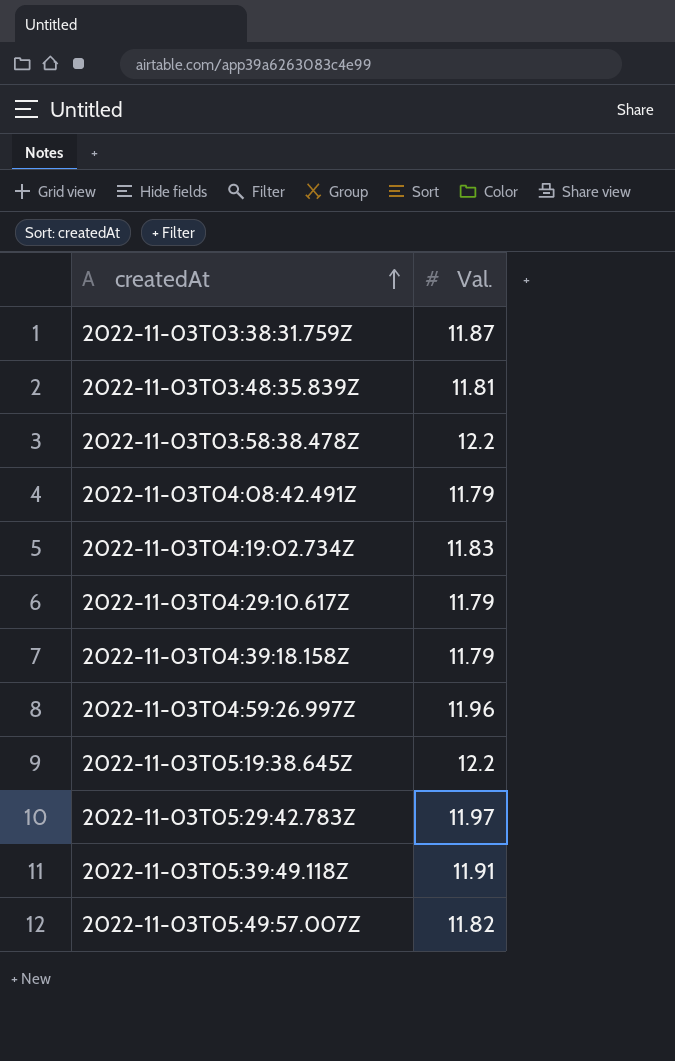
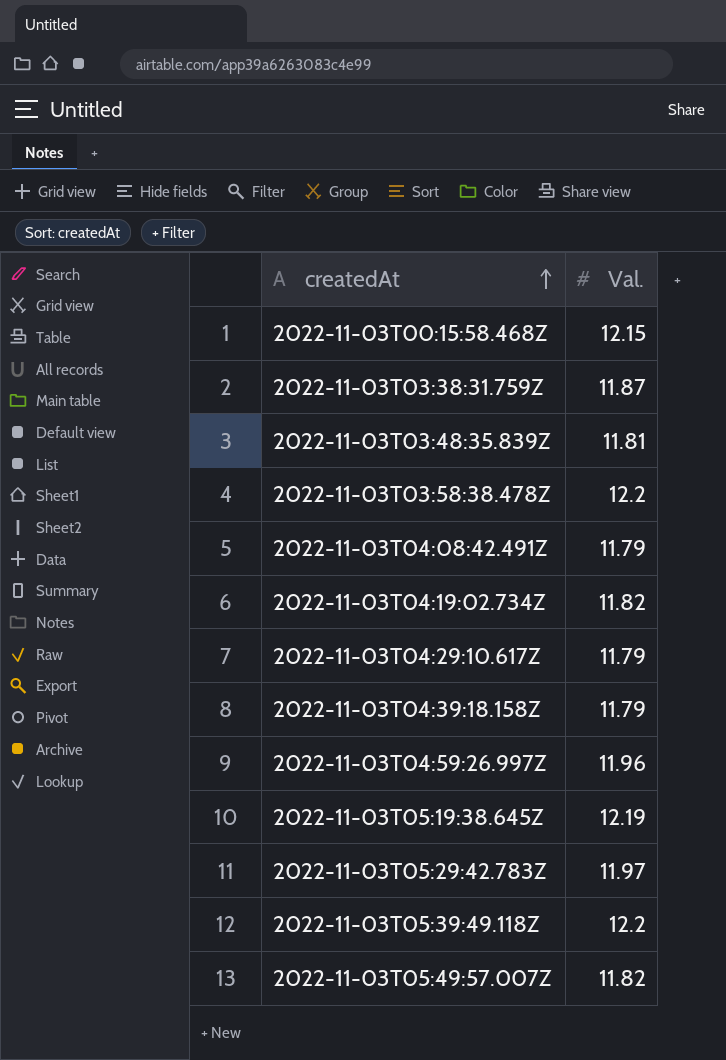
row 2022-11-03T00:15:58.468Z: none -> 12.15
2022-11-03T04:19:02.734Z | Val.: 11.83 -> 11.82
2022-11-03T05:19:38.645Z | Val.: 12.2 -> 12.19
2022-11-03T05:39:49.118Z | Val.: 11.91 -> 12.2

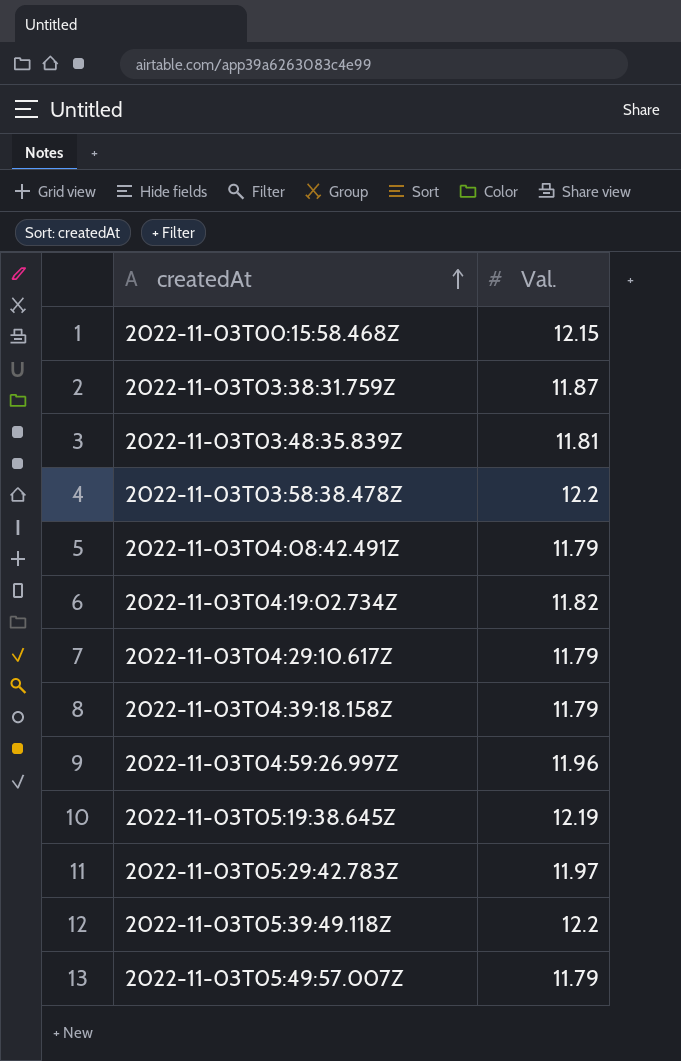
2022-11-03T05:49:57.007Z | Val.: 11.82 -> 11.79

